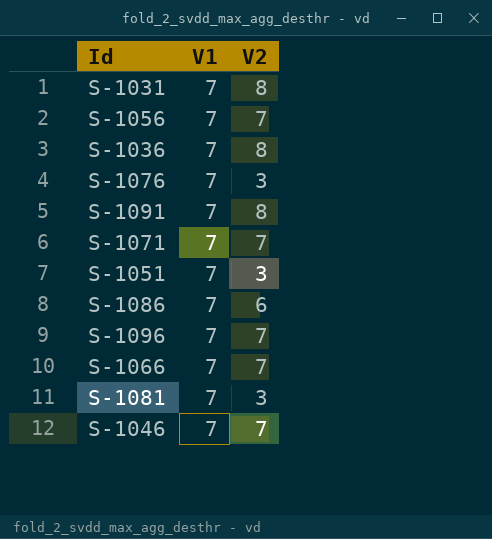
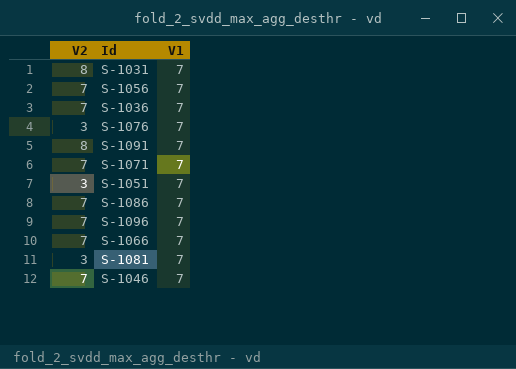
column V2 | position: 3 -> 1
S-1036 | V2: 8 -> 7
S-1086 | V2: 6 -> 7

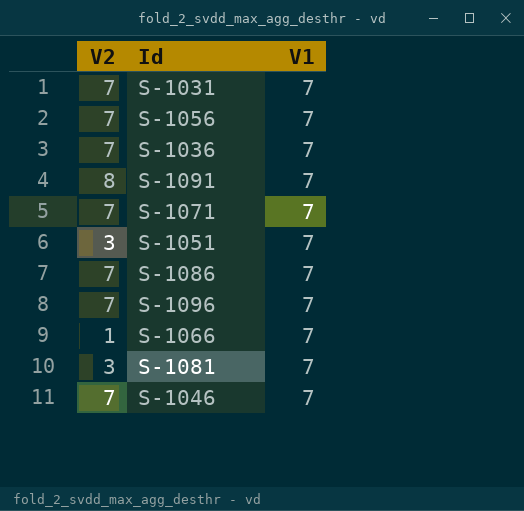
row S-1076: 3 | 7 -> none
S-1031 | V2: 8 -> 7
S-1066 | V2: 7 -> 1

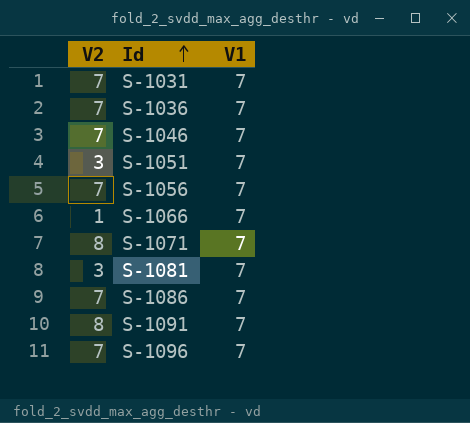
row order: none -> Id ascending
S-1071 | V2: 7 -> 8

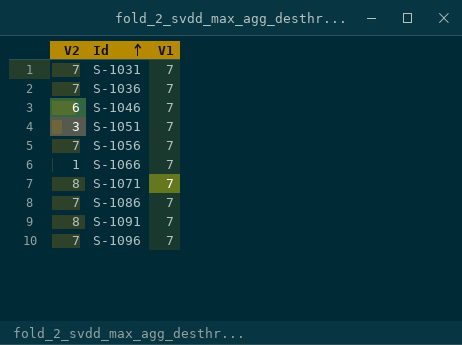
row S-1081: 3 | 7 -> none
S-1046 | V2: 7 -> 6

